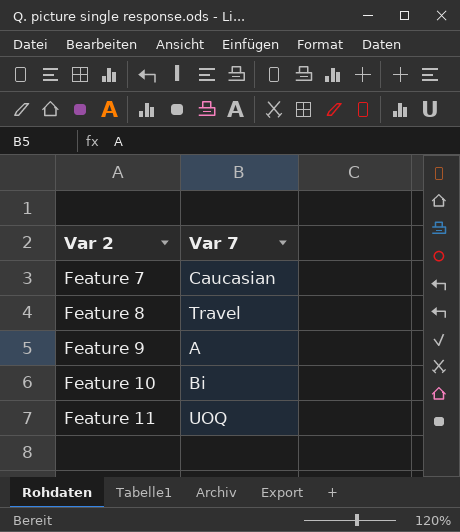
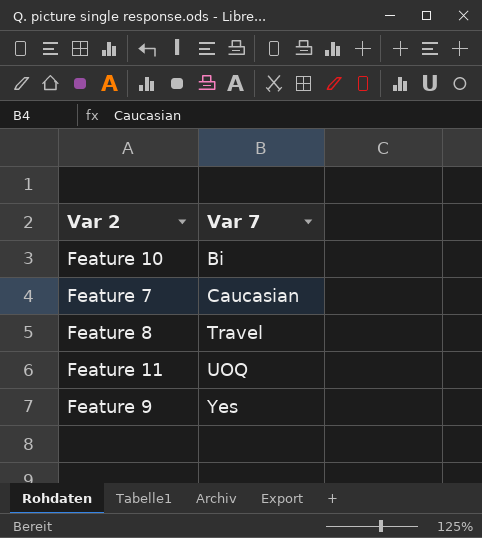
row order: Var 2 ascending -> Var 7 ascending
Feature 9 | Var 7: A -> Yes

